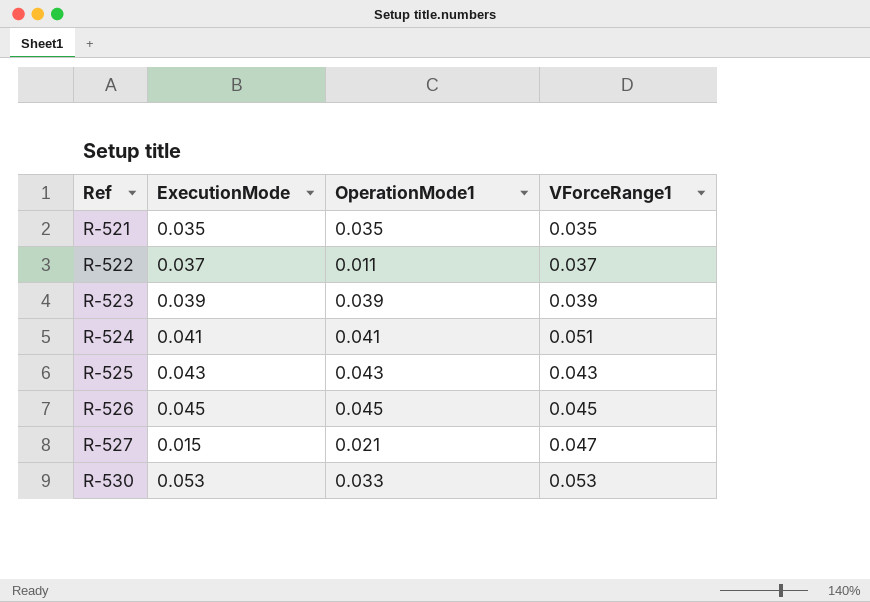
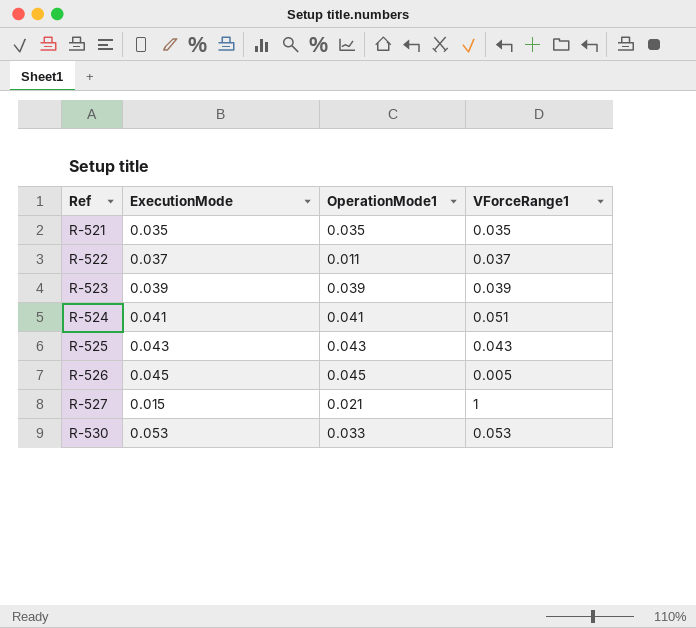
R-526 | VForceRange1: 0.045 -> 0.005
R-527 | VForceRange1: 0.047 -> 1

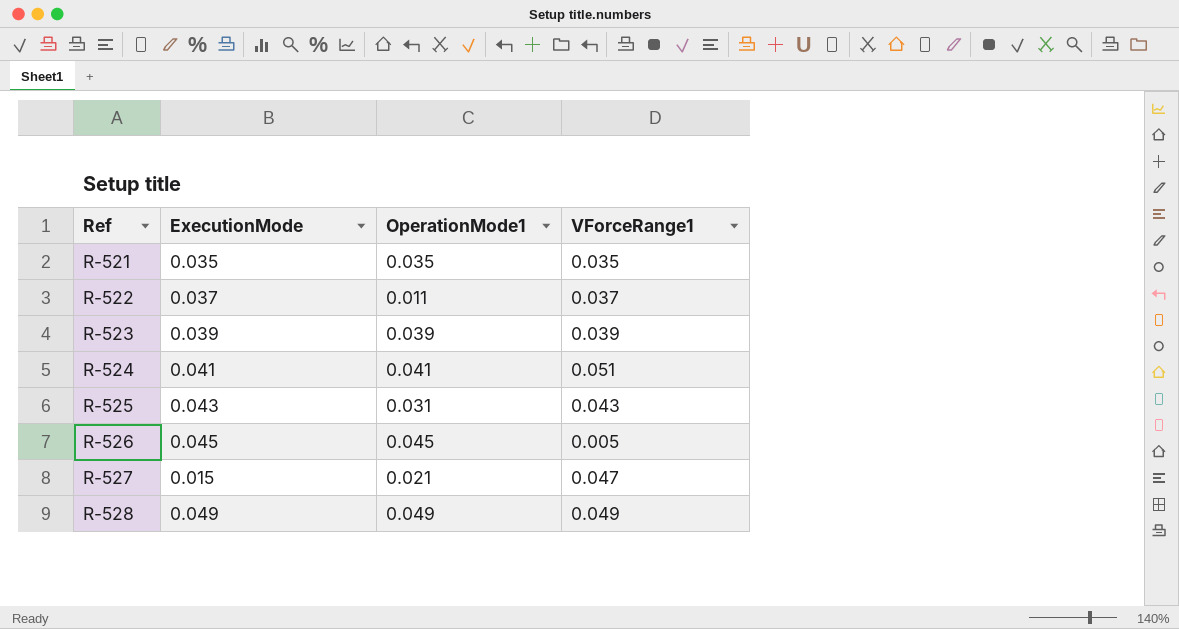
row R-530: 0.053 | 0.033 | 0.053 -> none
R-525 | OperationMode1: 0.043 -> 0.031
R-527 | VForceRange1: 1 -> 0.047
row R-528: none -> 0.049 | 0.049 | 0.049

